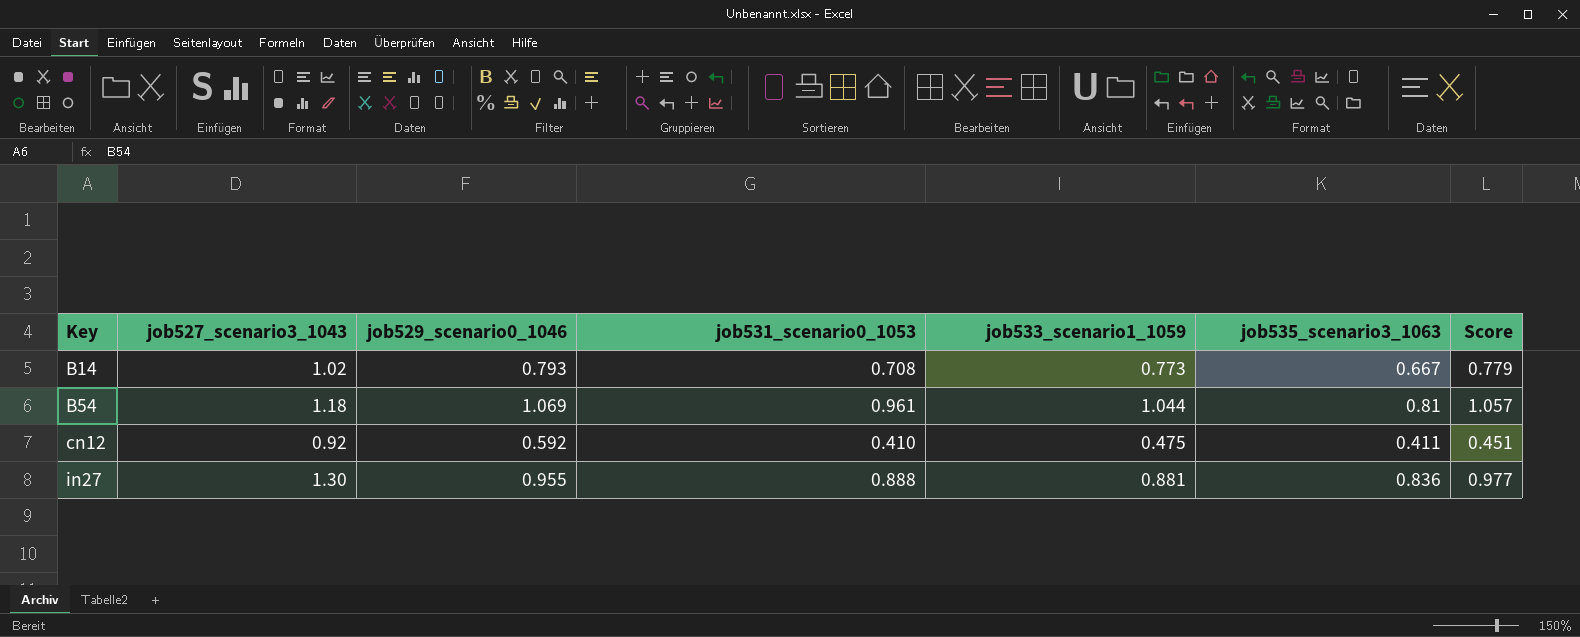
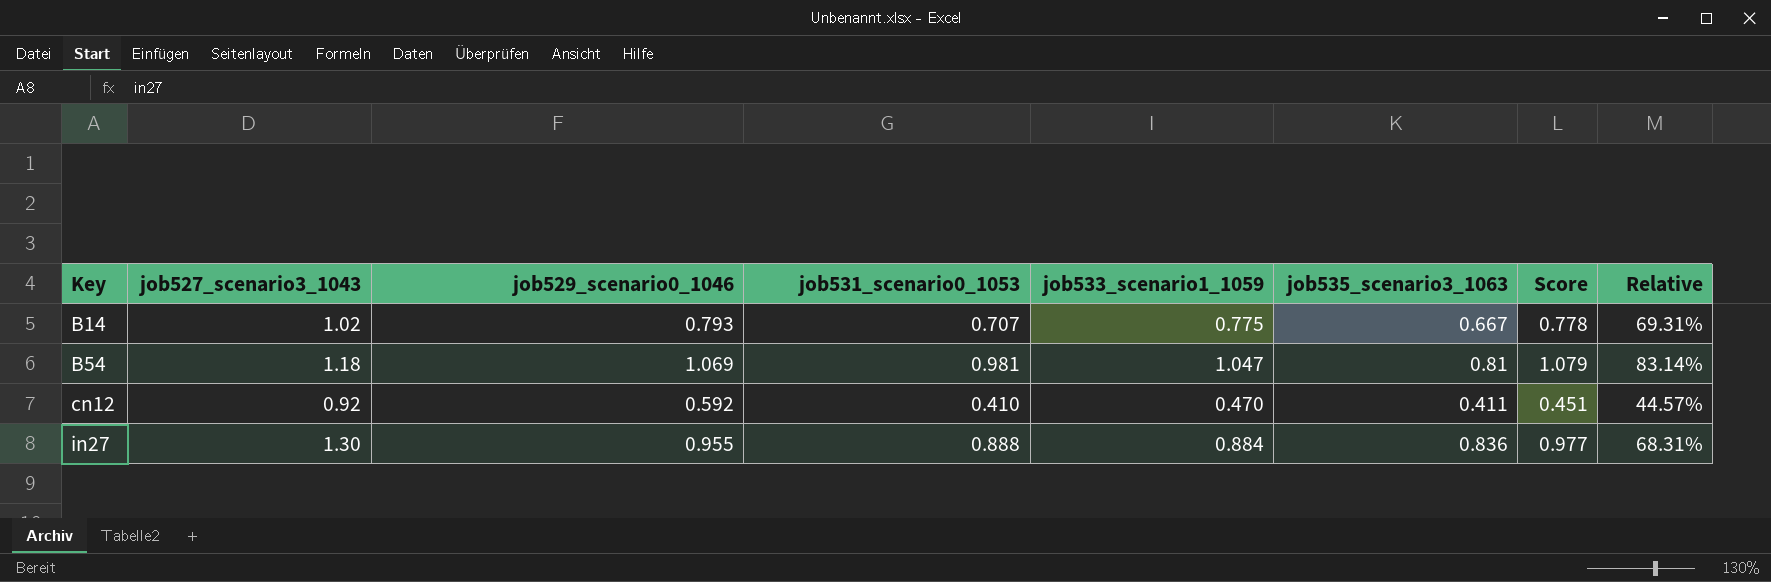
column Relative | formula: none -> [job531_scenario0_1053] / [job527_scenario3_1043]
B14 | job531_scenario0_1053: 0.708 -> 0.707
B14 | job533_scenario1_1059: 0.773 -> 0.775
B14 | Score: 0.779 -> 0.778
B54 | job531_scenario0_1053: 0.961 -> 0.981
B54 | job533_scenario1_1059: 1.044 -> 1.047
B54 | Score: 1.057 -> 1.079
cn12 | job533_scenario1_1059: 0.475 -> 0.470
in27 | job533_scenario1_1059: 0.881 -> 0.884

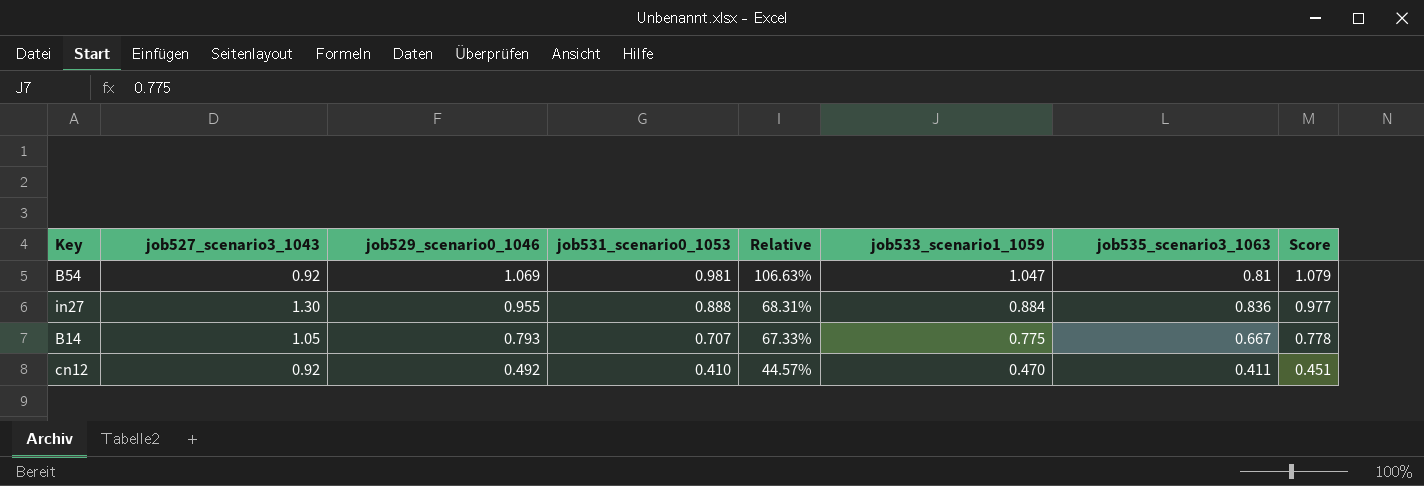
row order: Key ascending -> job529_scenario0_1046 descending
column Relative | position: 8 -> 5
B54 | job527_scenario3_1043: 1.18 -> 0.92
B54 | Relative: 83.14% -> 106.63%
B14 | job527_scenario3_1043: 1.02 -> 1.05
B14 | Relative: 69.31% -> 67.33%
cn12 | job529_scenario0_1046: 0.592 -> 0.492

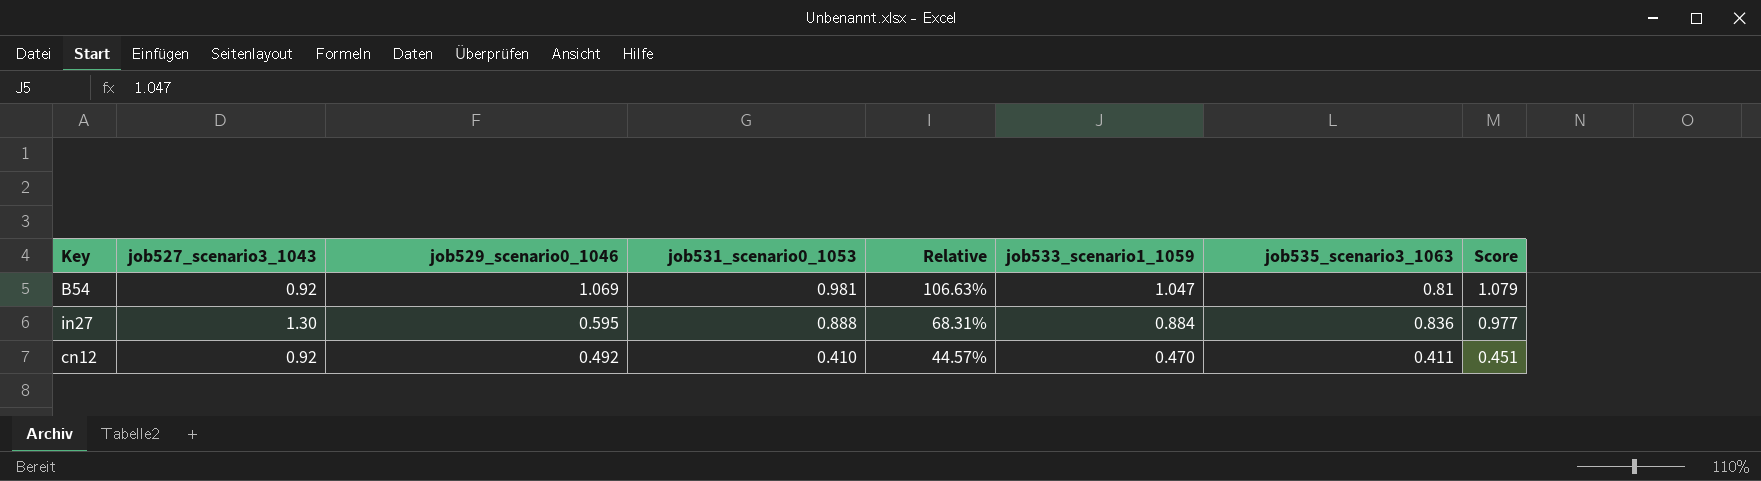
row B14: 1.05 | 0.793 | 0.707 | 67.33% | 0.775 | 0.667 | 0.778 -> none
in27 | job529_scenario0_1046: 0.955 -> 0.595

